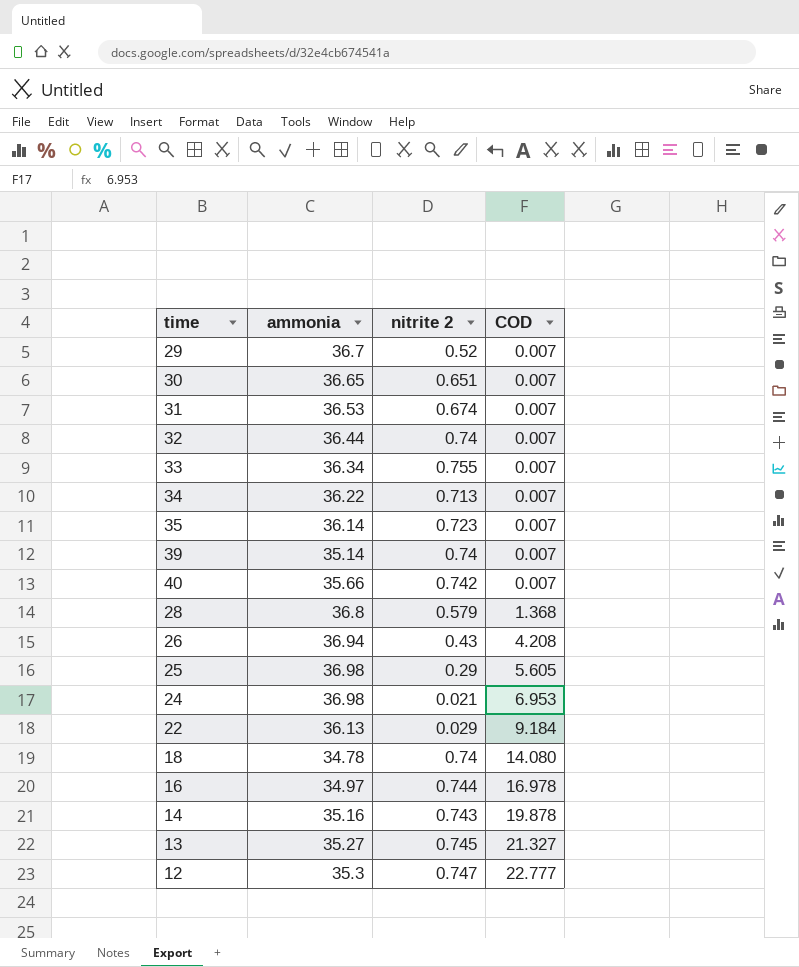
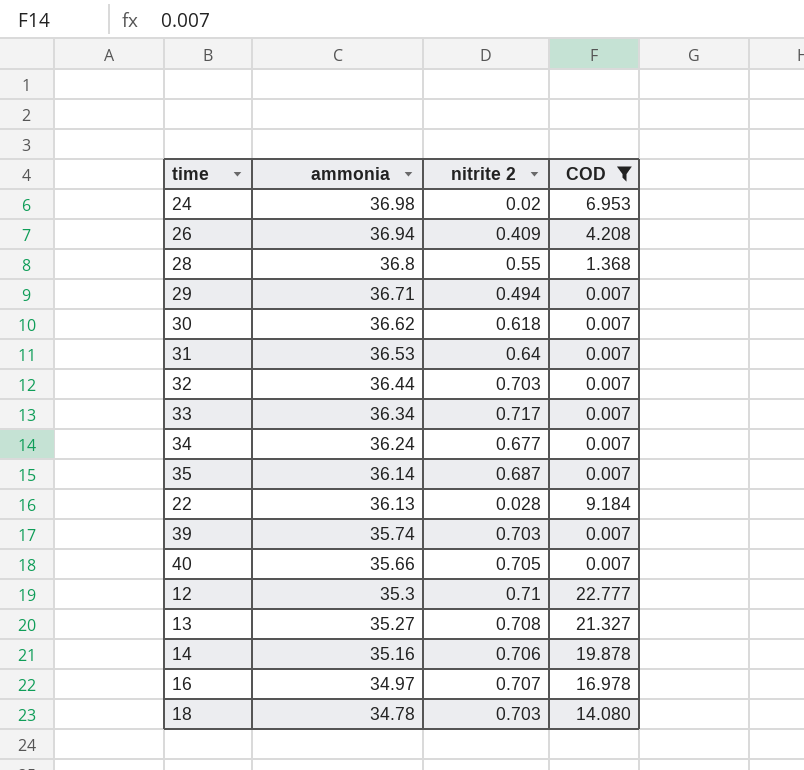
filter: none -> COD != 5.605
row order: COD ascending -> ammonia descending
24 | nitrite 2: 0.021 -> 0.02
26 | nitrite 2: 0.43 -> 0.409
28 | nitrite 2: 0.579 -> 0.55
29 | ammonia: 36.7 -> 36.71
29 | nitrite 2: 0.52 -> 0.494
30 | ammonia: 36.65 -> 36.62
30 | nitrite 2: 0.651 -> 0.618
31 | nitrite 2: 0.674 -> 0.64
32 | nitrite 2: 0.74 -> 0.703
33 | nitrite 2: 0.755 -> 0.717
34 | ammonia: 36.22 -> 36.24
34 | nitrite 2: 0.713 -> 0.677
35 | nitrite 2: 0.723 -> 0.687
22 | nitrite 2: 0.029 -> 0.028
39 | ammonia: 35.14 -> 35.74
39 | nitrite 2: 0.74 -> 0.703
40 | nitrite 2: 0.742 -> 0.705
12 | nitrite 2: 0.747 -> 0.71
13 | nitrite 2: 0.745 -> 0.708
14 | nitrite 2: 0.743 -> 0.706
16 | nitrite 2: 0.744 -> 0.707
18 | nitrite 2: 0.74 -> 0.703

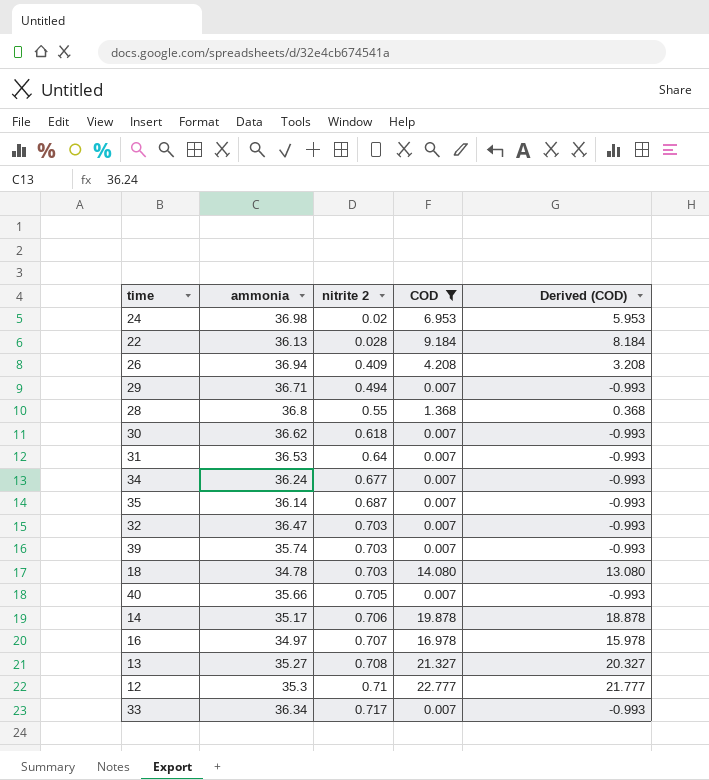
row order: ammonia descending -> nitrite 2 ascending
column Derived (COD) | formula: none -> [COD] - 1
32 | ammonia: 36.44 -> 36.47
14 | ammonia: 35.16 -> 35.17

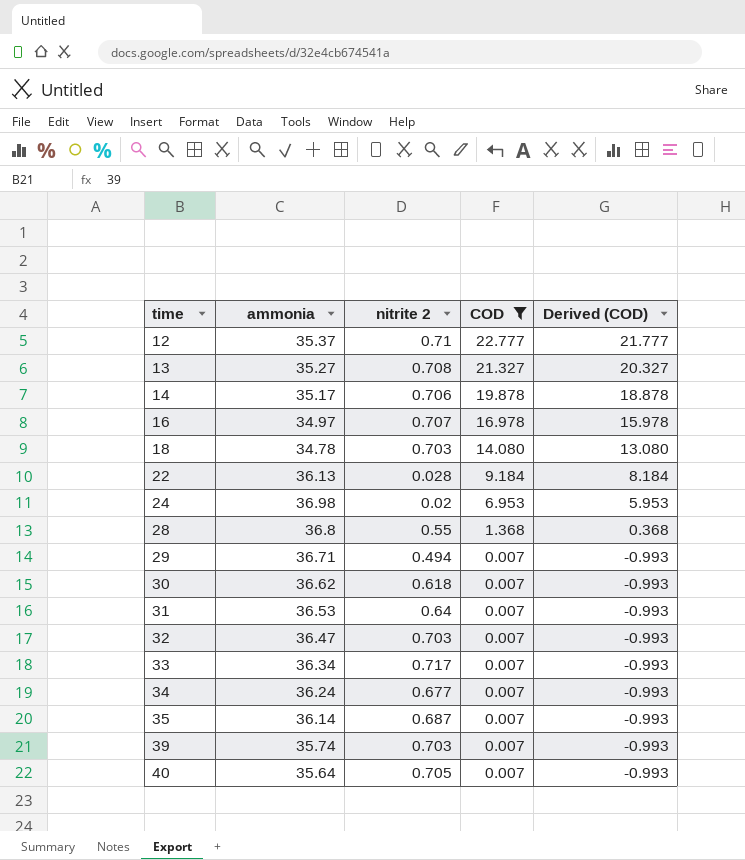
row order: nitrite 2 ascending -> time ascending
row 26: 36.94 | 0.409 | 4.208 | 3.208 -> none
12 | ammonia: 35.3 -> 35.37
40 | ammonia: 35.66 -> 35.64

